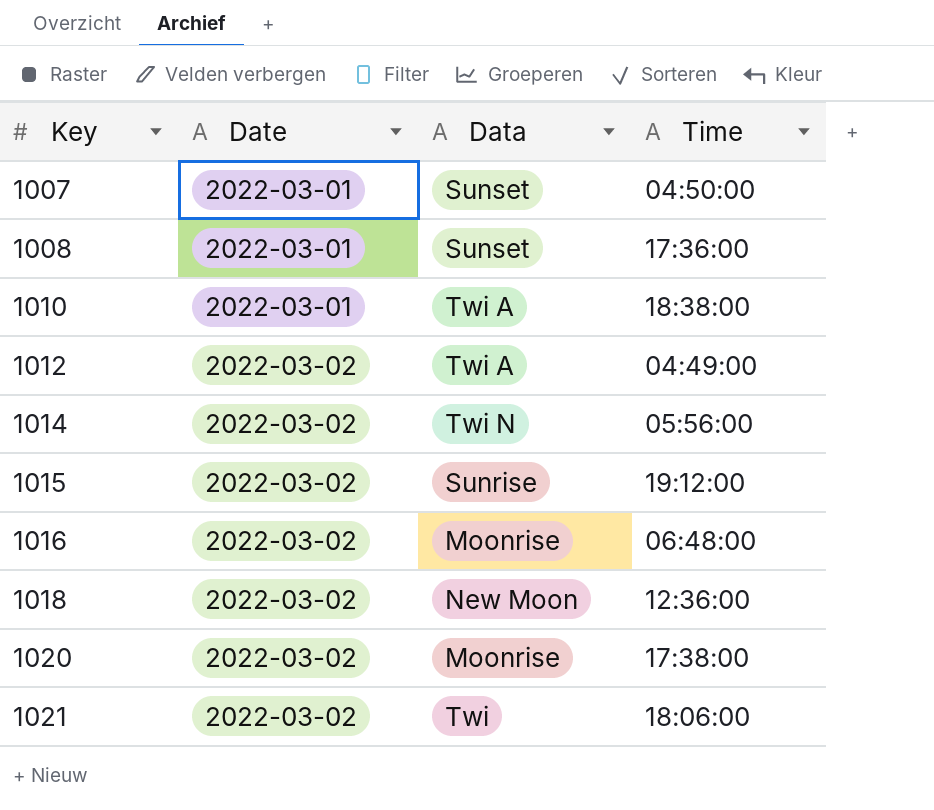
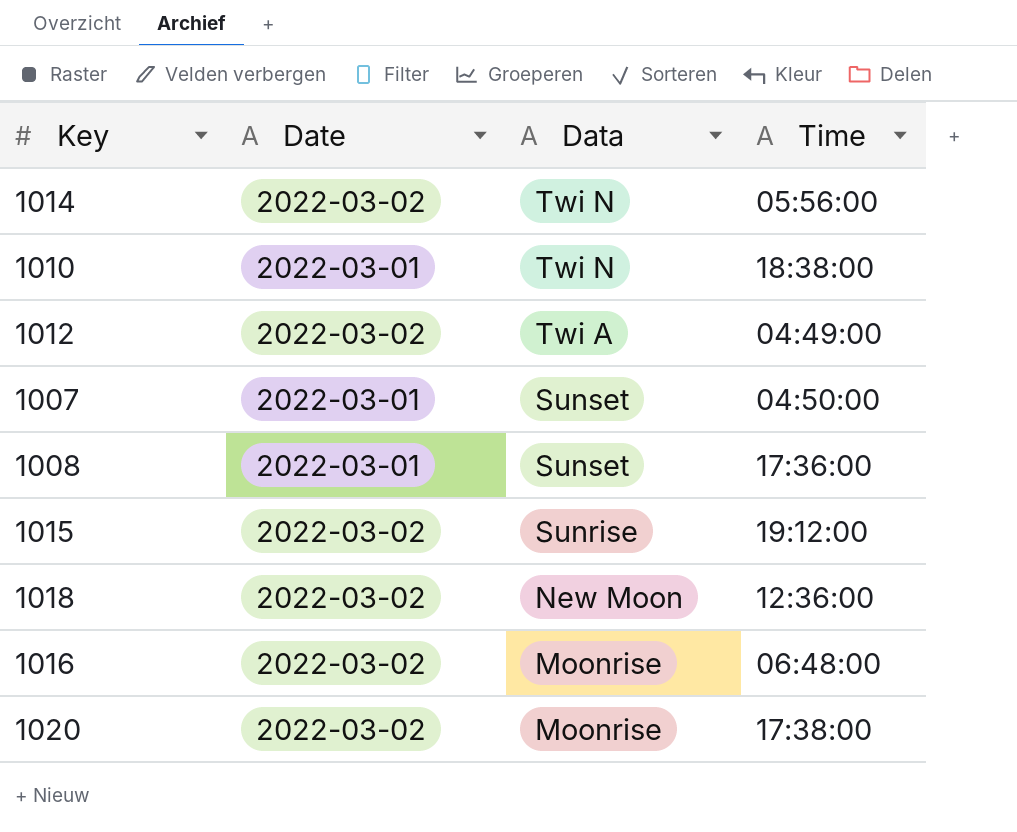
row order: Key ascending -> Data descending
row 1021: 2022-03-02 | Twi | 18:06:00 -> none
1010 | Data: Twi A -> Twi N

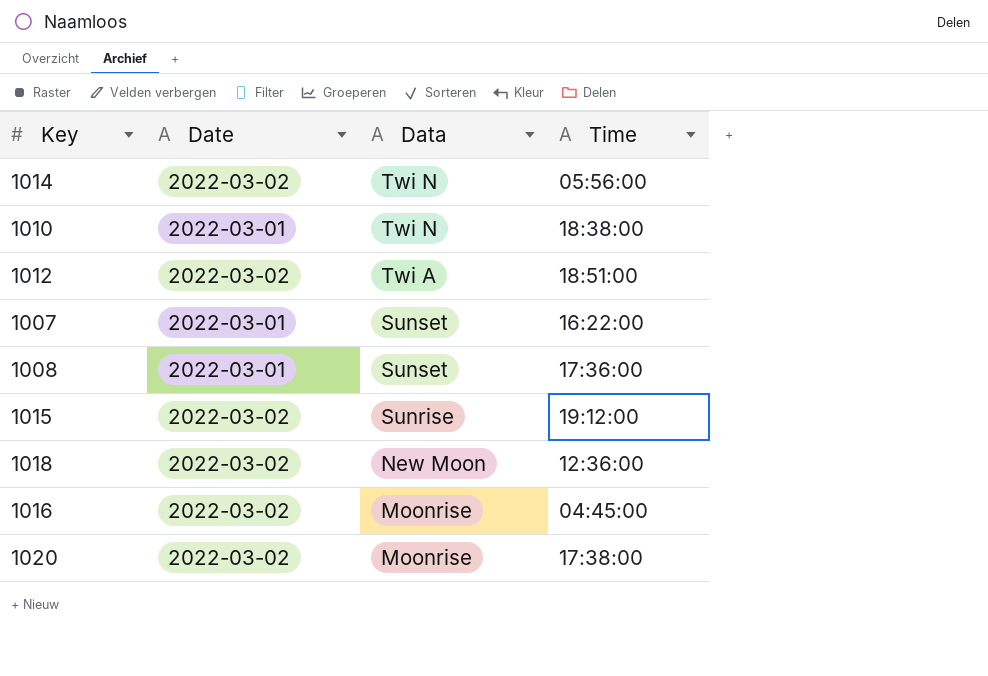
1012 | Time: 04:49:00 -> 18:51:00
1007 | Time: 04:50:00 -> 16:22:00
1016 | Time: 06:48:00 -> 04:45:00

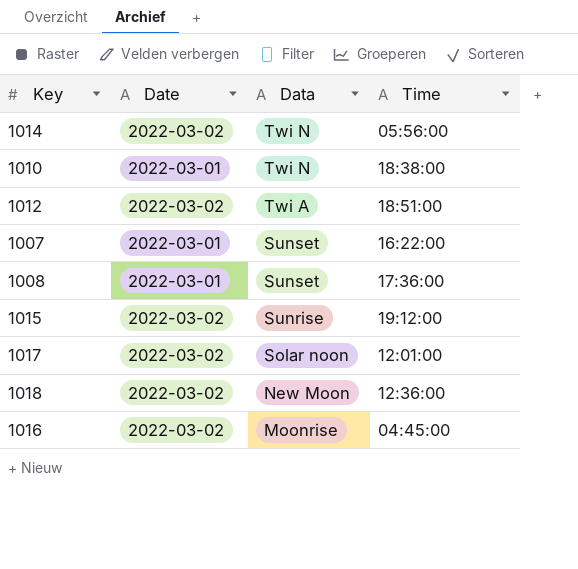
row 1020: 2022-03-02 | Moonrise | 17:38:00 -> none
row 1017: none -> 2022-03-02 | Solar noon | 12:01:00

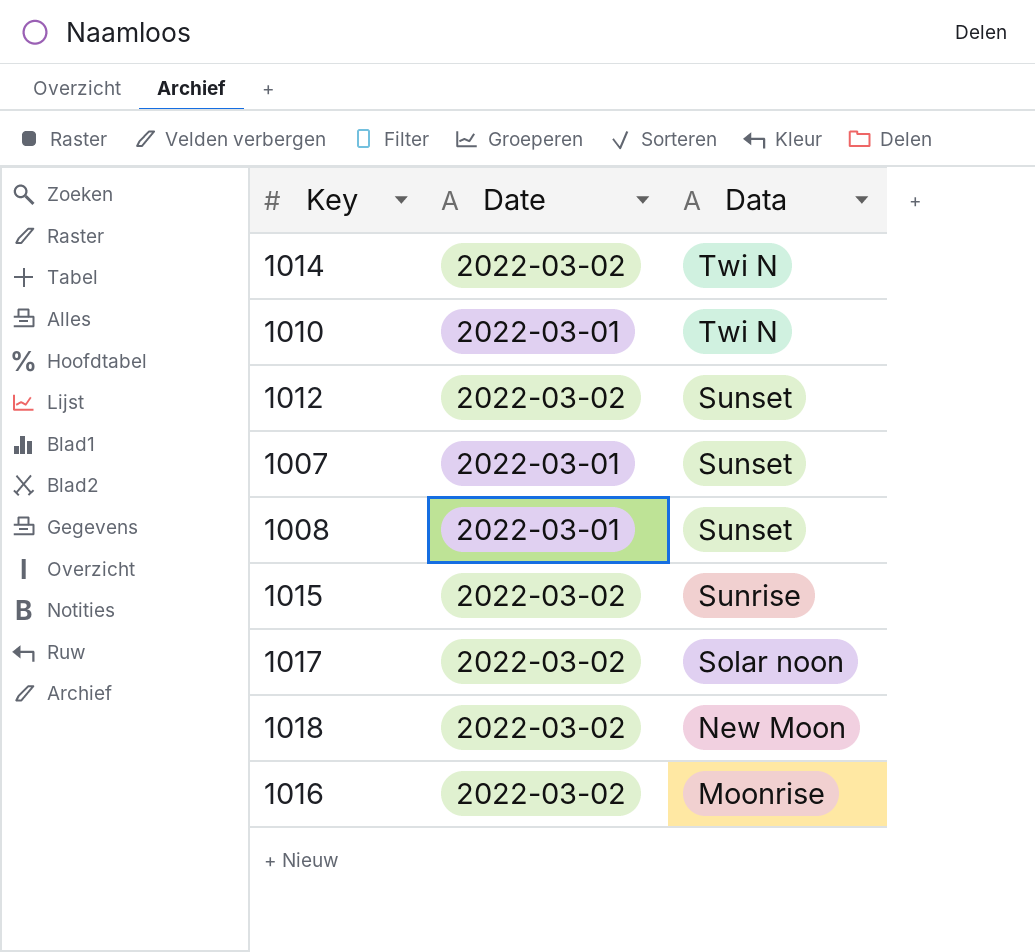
column Time | position: 4 -> none
1012 | Data: Twi A -> Sunset

